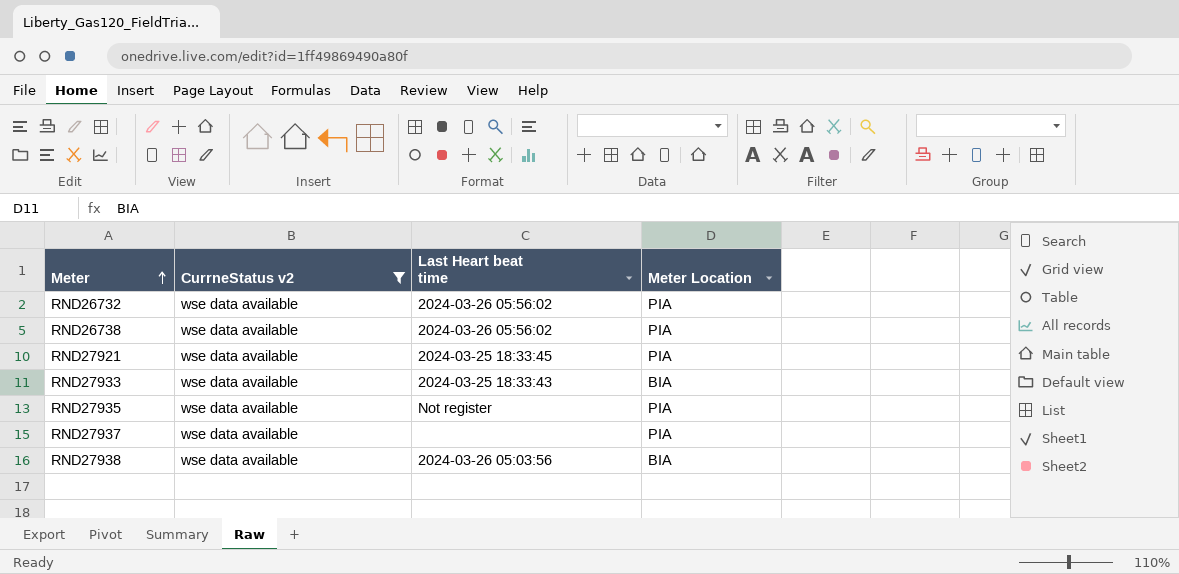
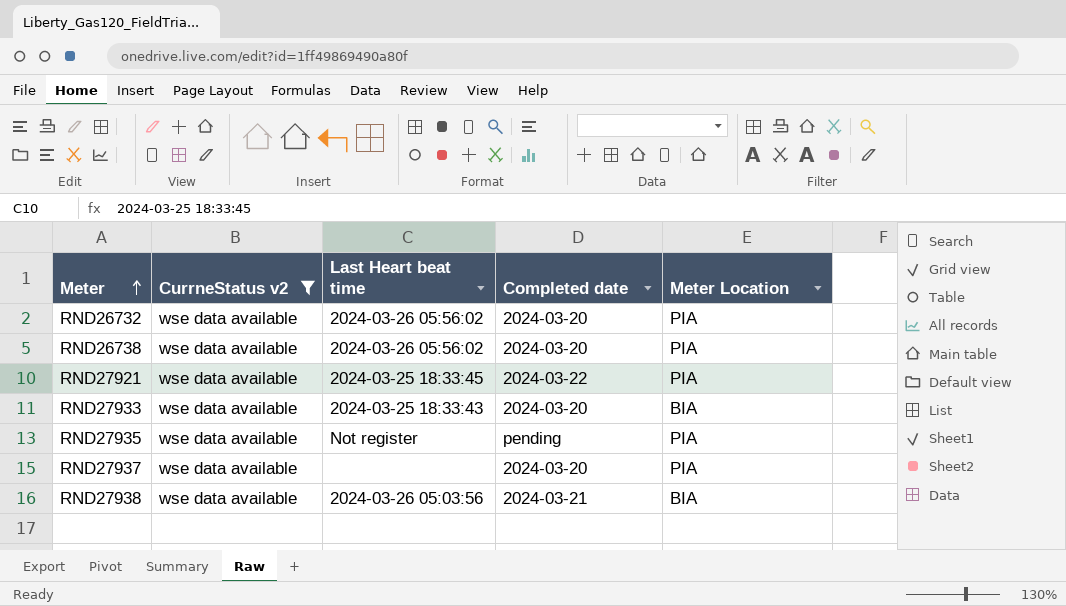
column Completed date | position: none -> 4

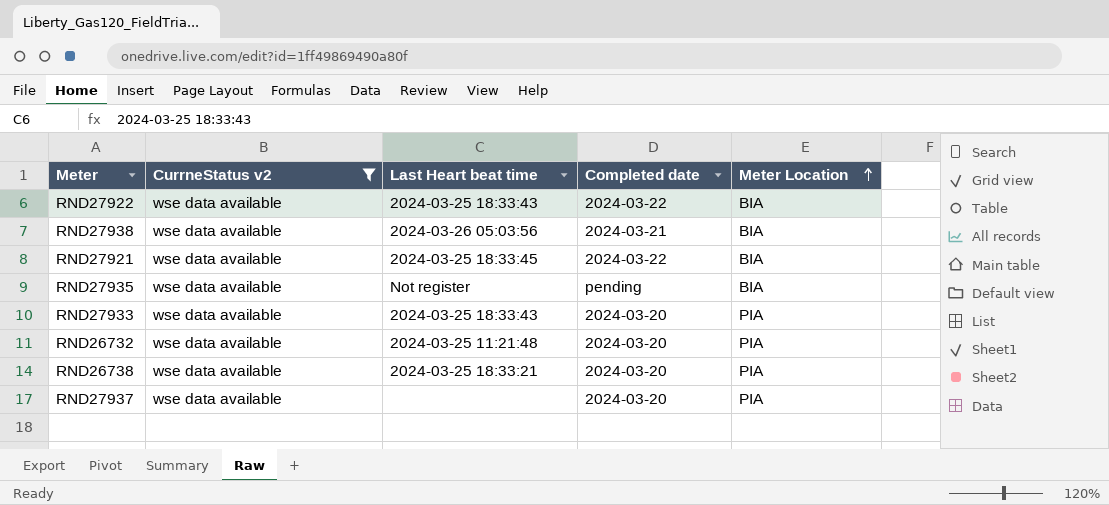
row order: Meter ascending -> Meter Location ascending
row RND27922: none -> wse data available | 2024-03-25 18:33:43 | 2024-03-22 | BIA
RND27921 | Meter Location: PIA -> BIA
RND27935 | Meter Location: PIA -> BIA
RND27933 | Meter Location: BIA -> PIA
RND26732 | Last Heart beat time: 2024-03-26 05:56:02 -> 2024-03-25 11:21:48
RND26738 | Last Heart beat time: 2024-03-26 05:56:02 -> 2024-03-25 18:33:21

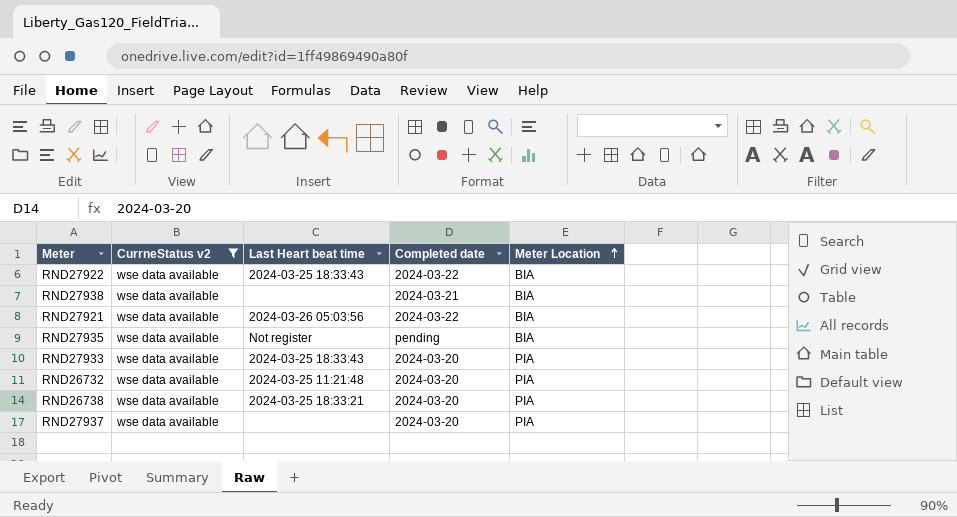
RND27938 | Last Heart beat time: 2024-03-26 05:03:56 -> none
RND27921 | Last Heart beat time: 2024-03-25 18:33:45 -> 2024-03-26 05:03:56

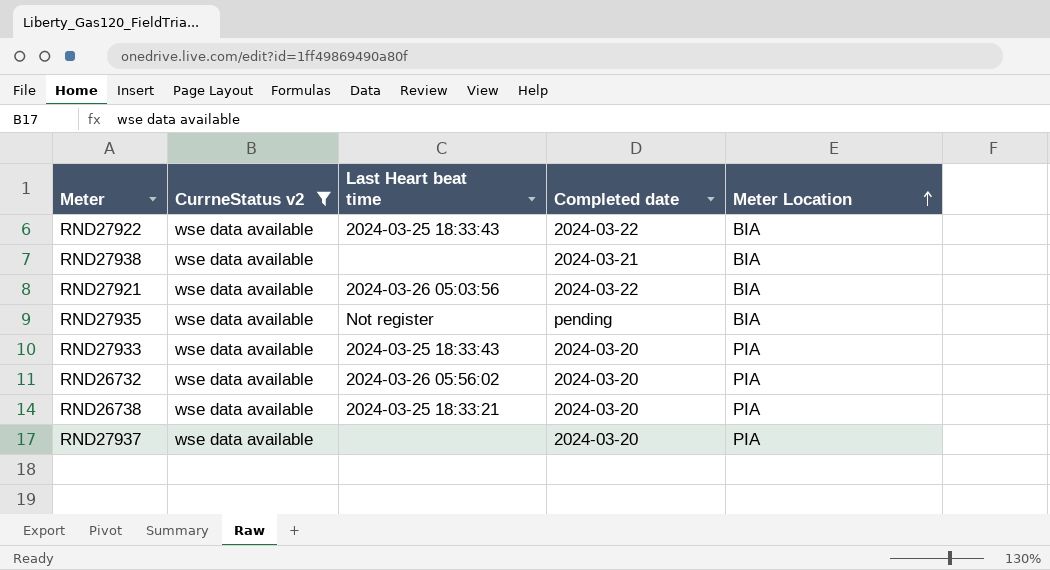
RND26732 | Last Heart beat time: 2024-03-25 11:21:48 -> 2024-03-26 05:56:02

